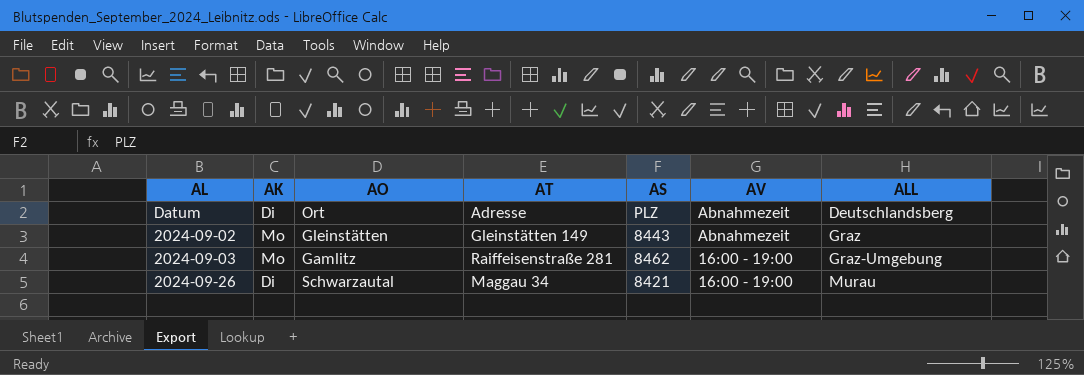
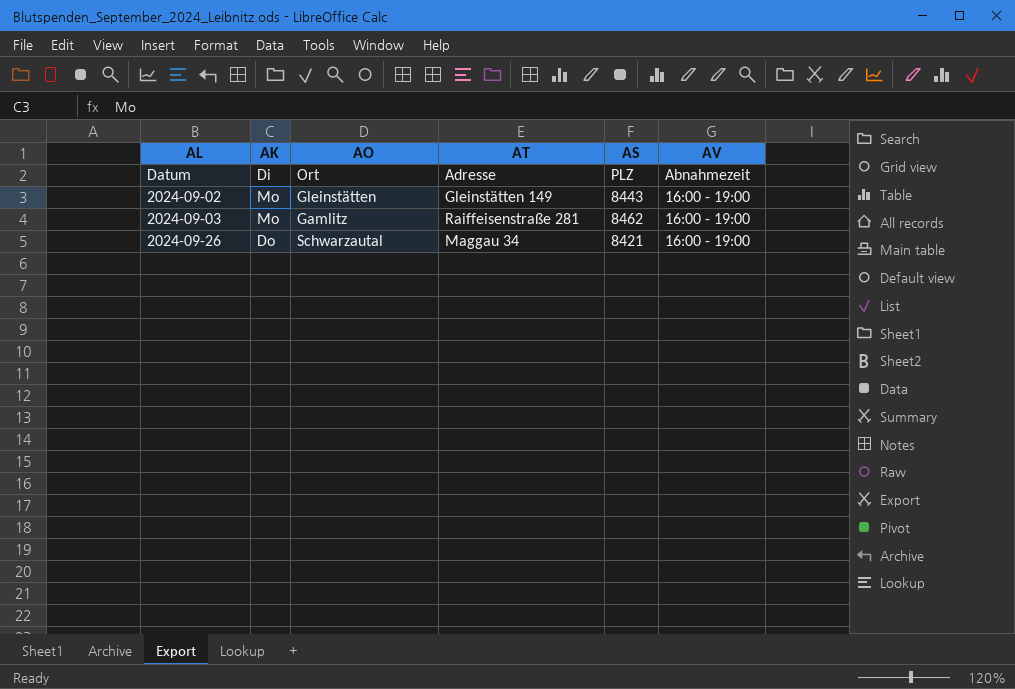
column ALL | position: 7 -> none
2024-09-02 | AV: Abnahmezeit -> 16:00 - 19:00
2024-09-26 | AK: Di -> Do

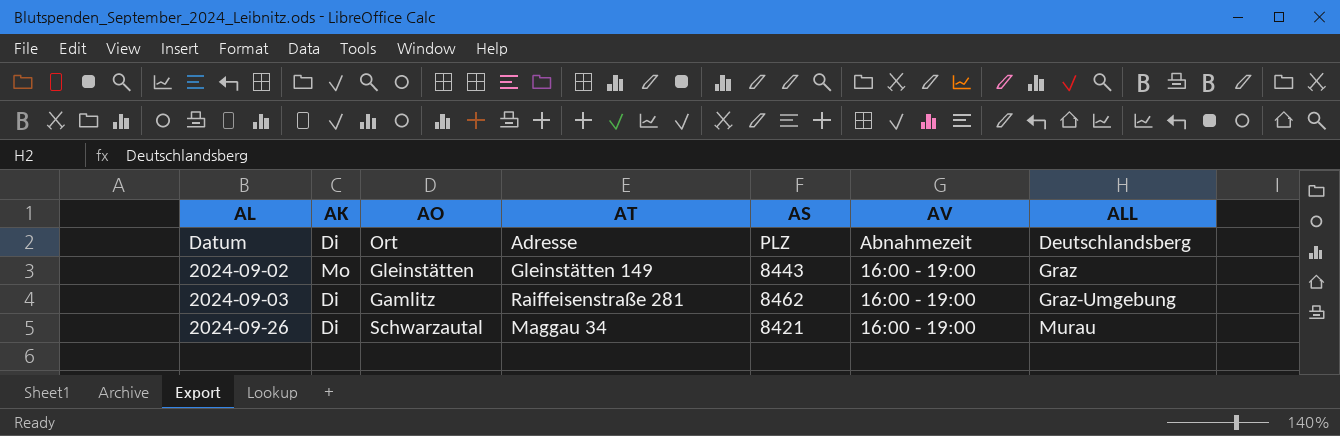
column ALL | position: none -> 7
2024-09-03 | AK: Mo -> Di
2024-09-26 | AK: Do -> Di

